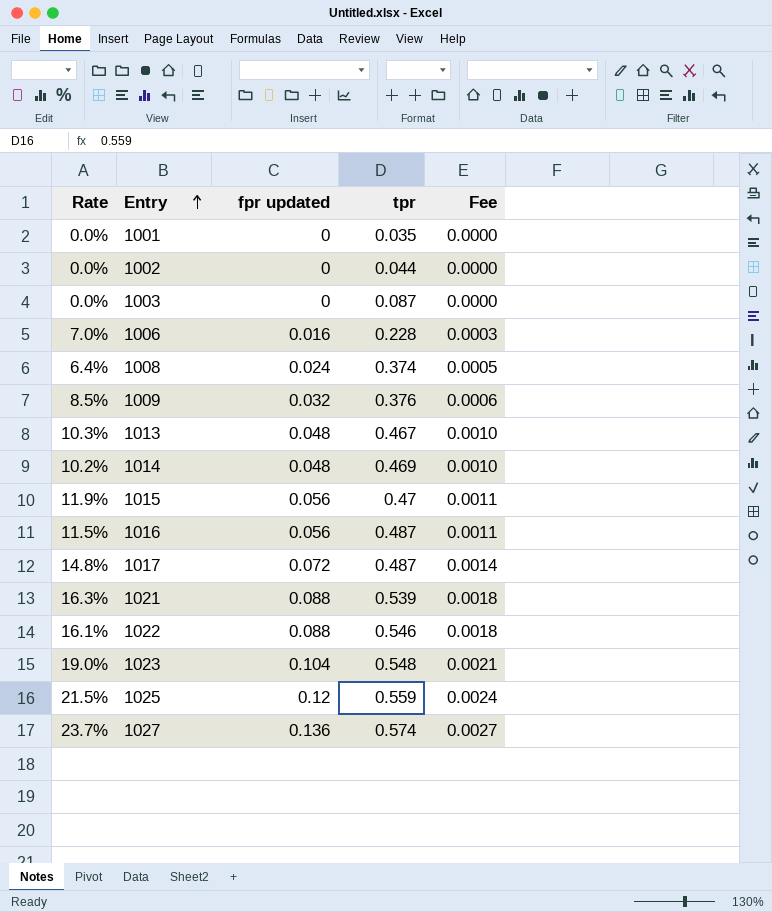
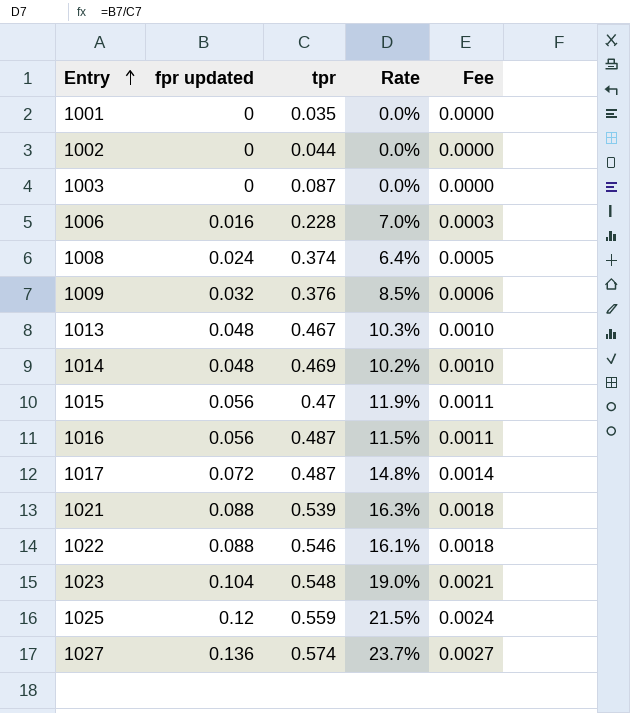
column Rate | position: 1 -> 4

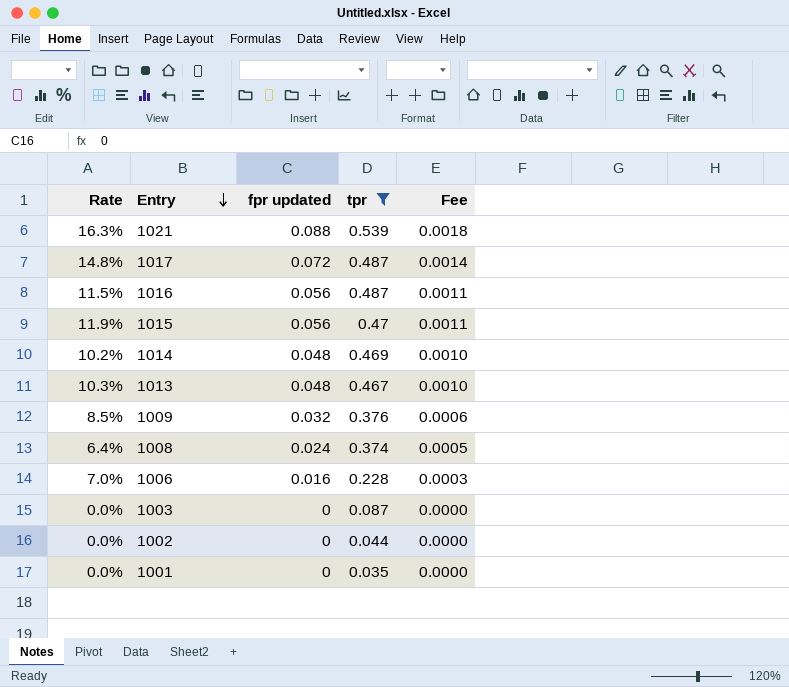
filter: none -> tpr <= 0.539
row order: Entry ascending -> Entry descending
column Rate | position: 4 -> 1

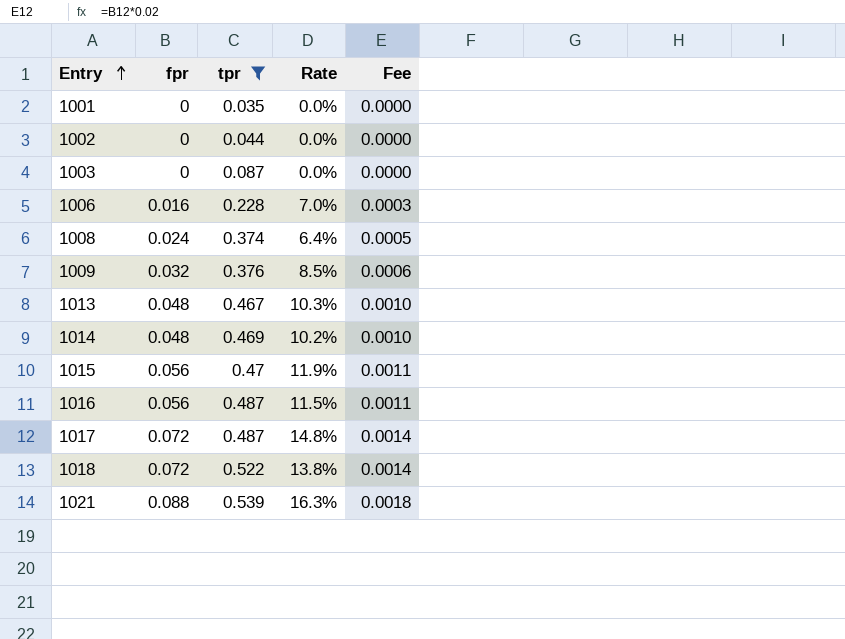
row order: Entry descending -> Entry ascending
column name: fpr updated -> fpr
column Rate | position: 1 -> 4
row 1018: none -> 0.072 | 0.522 | 13.8% | 0.0014

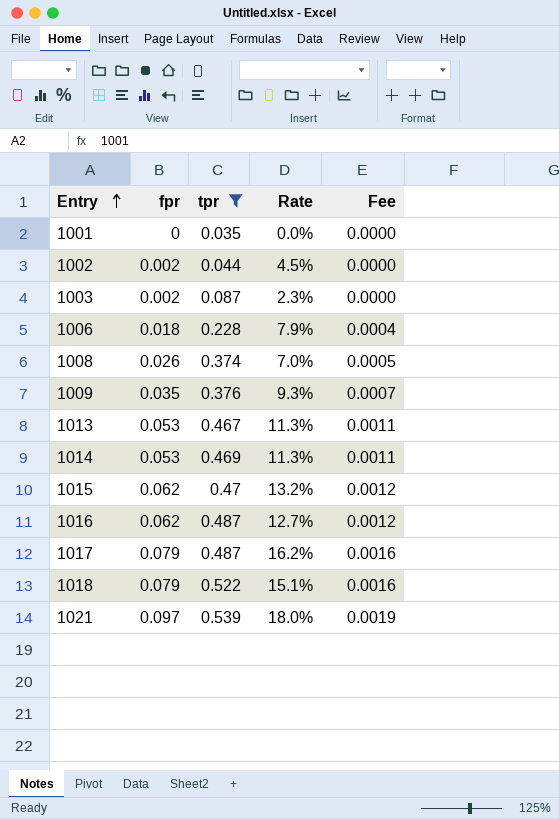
1002 | fpr: 0 -> 0.002
1002 | Rate: 0.0% -> 4.5%
1003 | fpr: 0 -> 0.002
1003 | Rate: 0.0% -> 2.3%
1006 | fpr: 0.016 -> 0.018
1006 | Rate: 7.0% -> 7.9%
1006 | Fee: 0.0003 -> 0.0004
1008 | fpr: 0.024 -> 0.026
1008 | Rate: 6.4% -> 7.0%
1009 | fpr: 0.032 -> 0.035
1009 | Rate: 8.5% -> 9.3%
1009 | Fee: 0.0006 -> 0.0007
1013 | fpr: 0.048 -> 0.053
1013 | Rate: 10.3% -> 11.3%
1013 | Fee: 0.0010 -> 0.0011
1014 | fpr: 0.048 -> 0.053
1014 | Rate: 10.2% -> 11.3%
1014 | Fee: 0.0010 -> 0.0011
1015 | fpr: 0.056 -> 0.062
1015 | Rate: 11.9% -> 13.2%
1015 | Fee: 0.0011 -> 0.0012
1016 | fpr: 0.056 -> 0.062
1016 | Rate: 11.5% -> 12.7%
1016 | Fee: 0.0011 -> 0.0012
1017 | fpr: 0.072 -> 0.079
1017 | Rate: 14.8% -> 16.2%
1017 | Fee: 0.0014 -> 0.0016
1018 | fpr: 0.072 -> 0.079
1018 | Rate: 13.8% -> 15.1%
1018 | Fee: 0.0014 -> 0.0016
1021 | fpr: 0.088 -> 0.097
1021 | Rate: 16.3% -> 18.0%
1021 | Fee: 0.0018 -> 0.0019

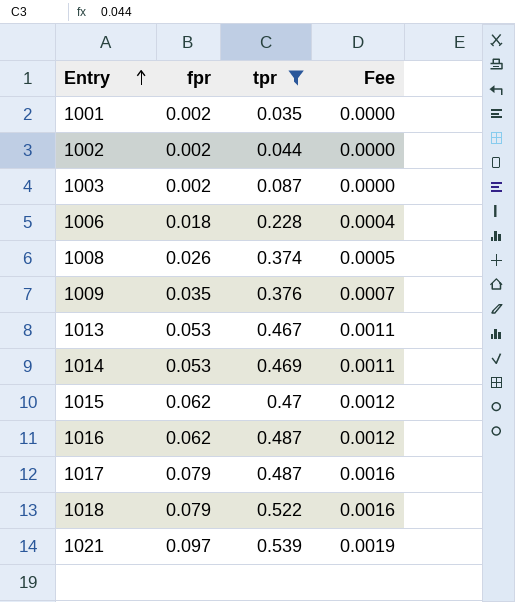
column Rate | formula: [fpr] / [tpr] -> none
1001 | fpr: 0 -> 0.002

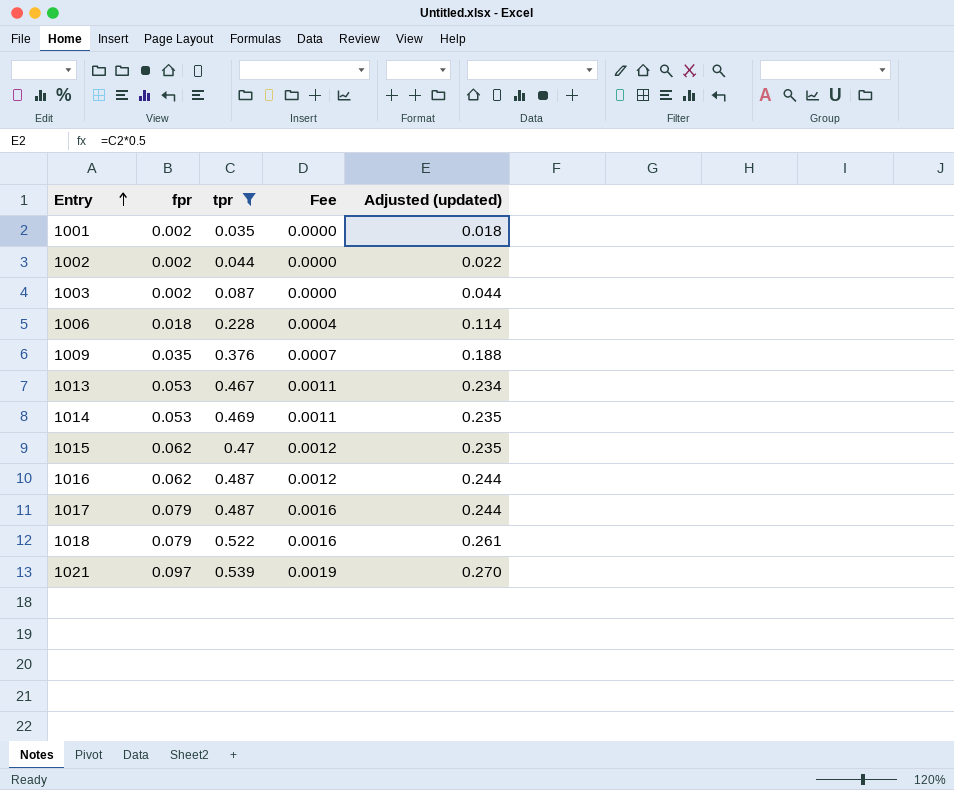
column Adjusted (updated) | formula: none -> [tpr] * 0.5
row 1008: 0.026 | 0.374 | 0.0005 -> none

